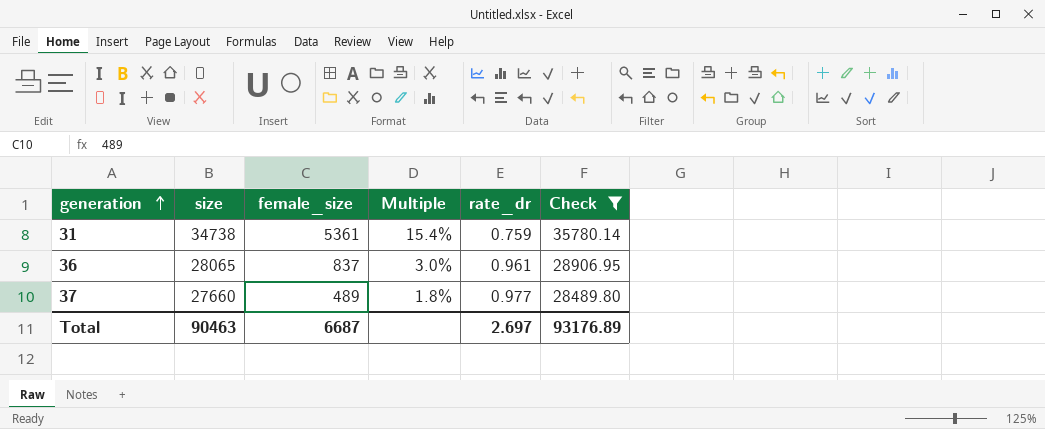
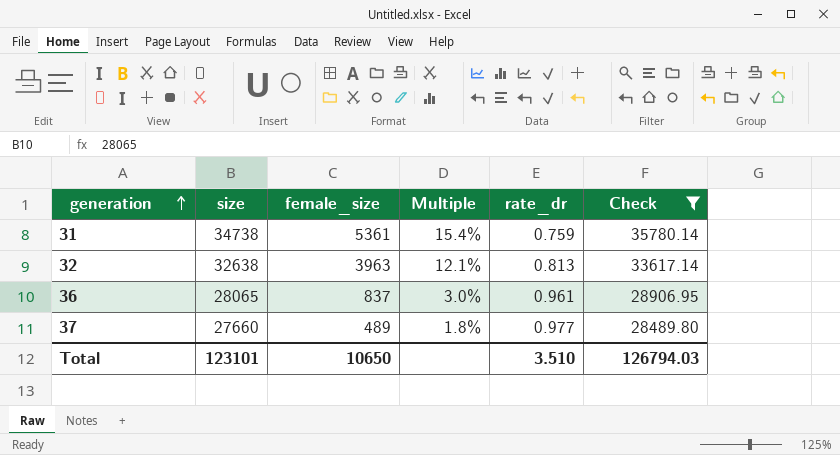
row 32: none -> 32638 | 3963 | 12.1% | 0.813 | 33617.14
Total | size: 90463 -> 123101
Total | female_size: 6687 -> 10650
Total | rate_dr: 2.697 -> 3.510
Total | Check: 93176.89 -> 126794.03

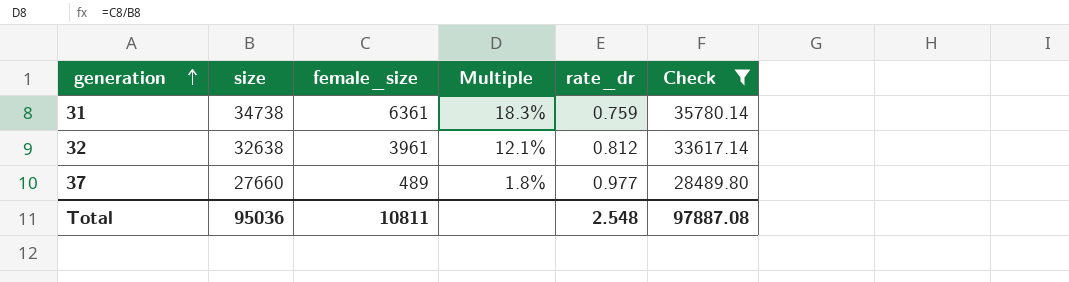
row 36: 28065 | 837 | 3.0% | 0.961 | 28906.95 -> none
31 | female_size: 5361 -> 6361
31 | Multiple: 15.4% -> 18.3%
32 | female_size: 3963 -> 3961
32 | rate_dr: 0.813 -> 0.812
Total | size: 123101 -> 95036
Total | female_size: 10650 -> 10811
Total | rate_dr: 3.510 -> 2.548
Total | Check: 126794.03 -> 97887.08

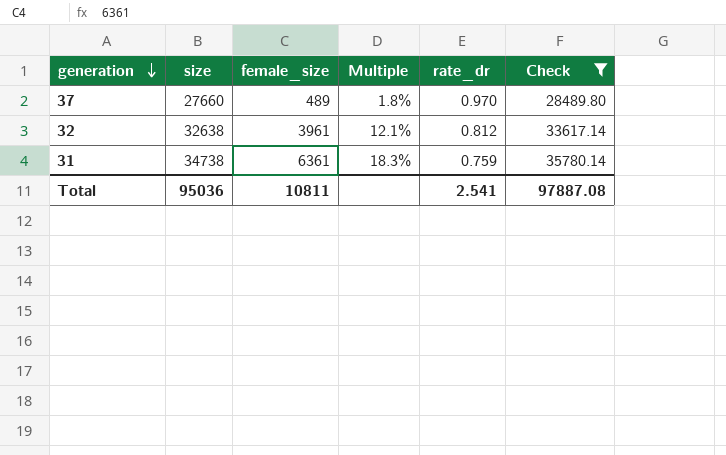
row order: generation ascending -> generation descending
37 | rate_dr: 0.977 -> 0.970
Total | rate_dr: 2.548 -> 2.541

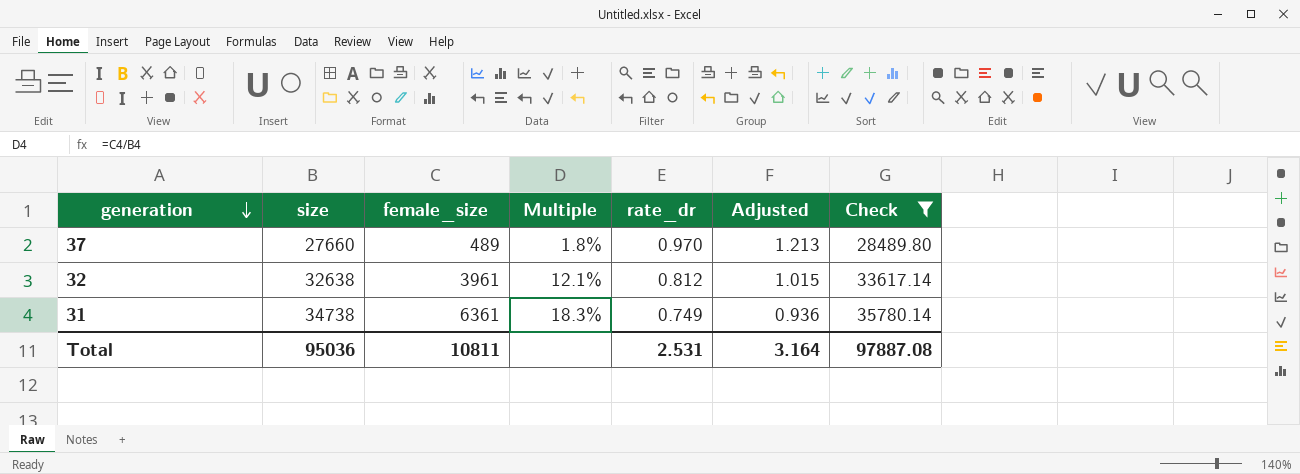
column Adjusted | formula: none -> [rate_dr] * 1.25
31 | rate_dr: 0.759 -> 0.749
Total | rate_dr: 2.541 -> 2.531

